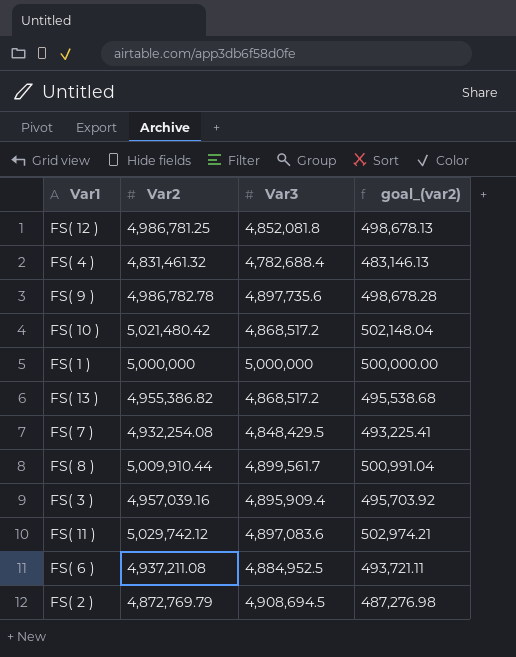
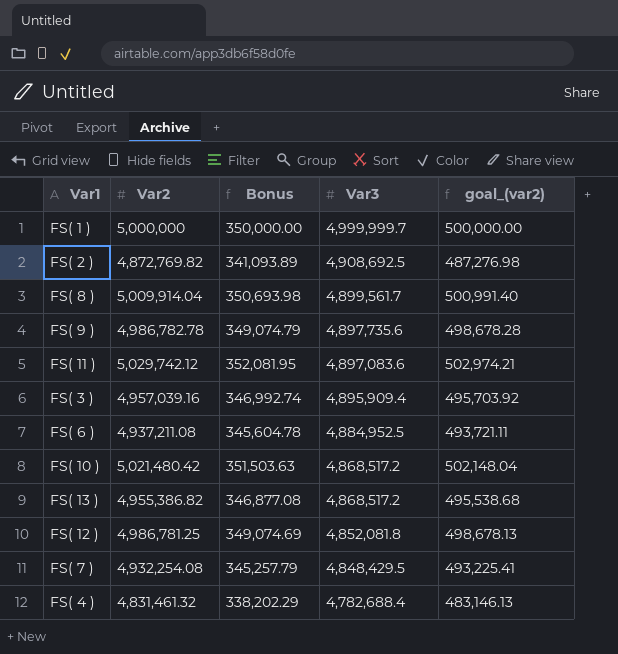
row order: none -> Var3 descending
column Bonus | formula: none -> [Var2] * 0.07
FS( 1 ) | Var3: 5,000,000 -> 4,999,999.7
FS( 2 ) | Var2: 4,872,769.79 -> 4,872,769.82
FS( 2 ) | Var3: 4,908,694.5 -> 4,908,692.5
FS( 8 ) | Var2: 5,009,910.44 -> 5,009,914.04
FS( 8 ) | goal_(var2): 500,991.04 -> 500,991.40

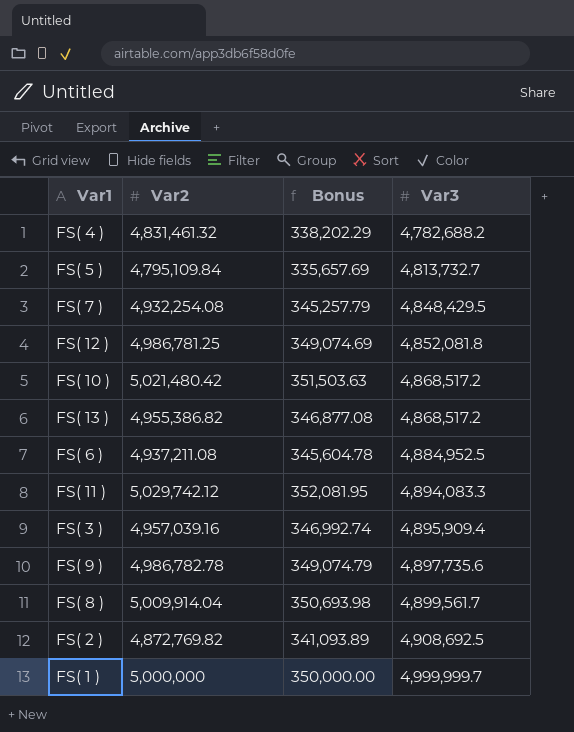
row order: Var3 descending -> Var3 ascending
column goal_(var2) | formula: [Var2] * 0.1 -> none
FS( 4 ) | Var3: 4,782,688.4 -> 4,782,688.2
row FS( 5 ): none -> 4,795,109.84 | 335,657.69 | 4,813,732.7
FS( 11 ) | Var3: 4,897,083.6 -> 4,894,083.3

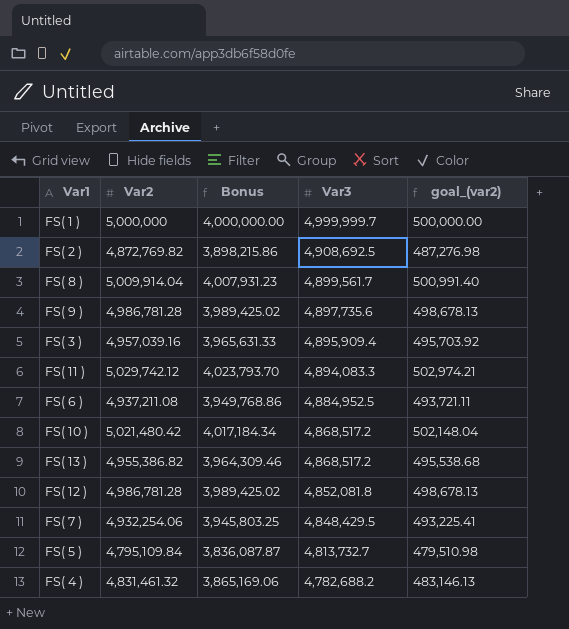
row order: Var3 ascending -> Var3 descending
column Bonus | formula: [Var2] * 0.07 -> [Var2] * 0.8
column goal_(var2) | formula: none -> [Var2] * 0.1
FS( 9 ) | Var2: 4,986,782.78 -> 4,986,781.28
FS( 12 ) | Var2: 4,986,781.25 -> 4,986,781.28
FS( 7 ) | Var2: 4,932,254.08 -> 4,932,254.06

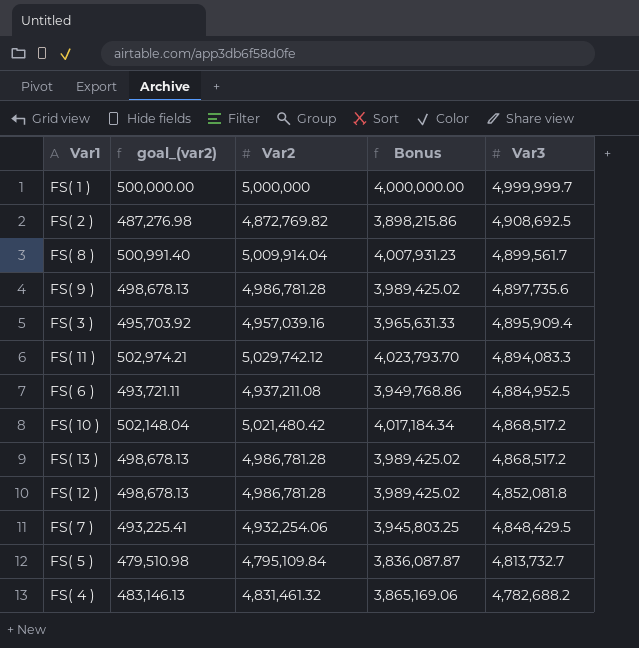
column goal_(var2) | position: 5 -> 2
FS( 13 ) | goal_(var2): 495,538.68 -> 498,678.13
FS( 13 ) | Var2: 4,955,386.82 -> 4,986,781.28
FS( 13 ) | Bonus: 3,964,309.46 -> 3,989,425.02

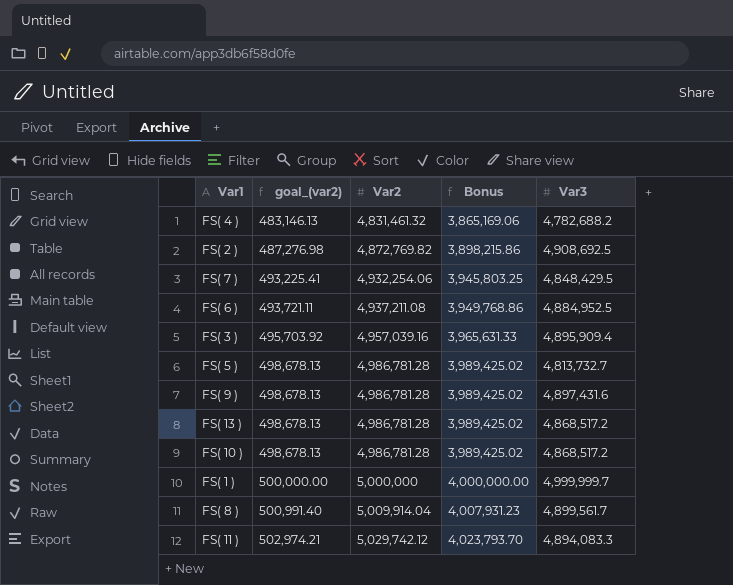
row order: Var3 descending -> goal_(var2) ascending
row FS( 12 ): 498,678.13 | 4,986,781.28 | 3,989,425.02 | 4,852,081.8 -> none
FS( 5 ) | goal_(var2): 479,510.98 -> 498,678.13
FS( 5 ) | Var2: 4,795,109.84 -> 4,986,781.28
FS( 5 ) | Bonus: 3,836,087.87 -> 3,989,425.02
FS( 9 ) | Var3: 4,897,735.6 -> 4,897,431.6
FS( 10 ) | goal_(var2): 502,148.04 -> 498,678.13
FS( 10 ) | Var2: 5,021,480.42 -> 4,986,781.28
FS( 10 ) | Bonus: 4,017,184.34 -> 3,989,425.02

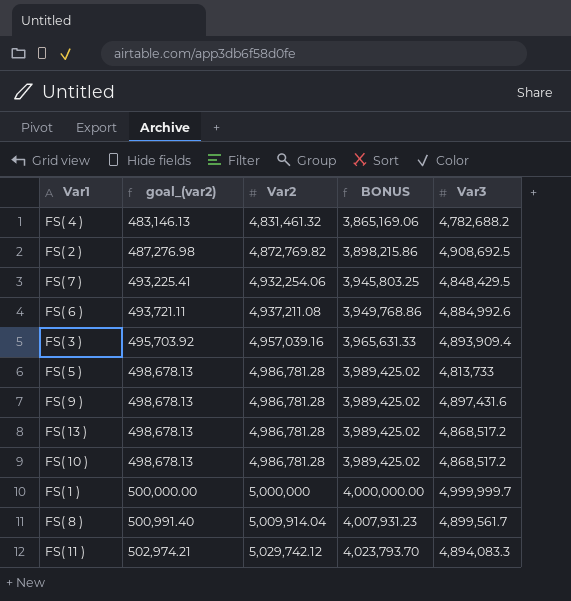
column name: Bonus -> BONUS
FS( 6 ) | Var3: 4,884,952.5 -> 4,884,992.6
FS( 3 ) | Var3: 4,895,909.4 -> 4,893,909.4
FS( 5 ) | Var3: 4,813,732.7 -> 4,813,733

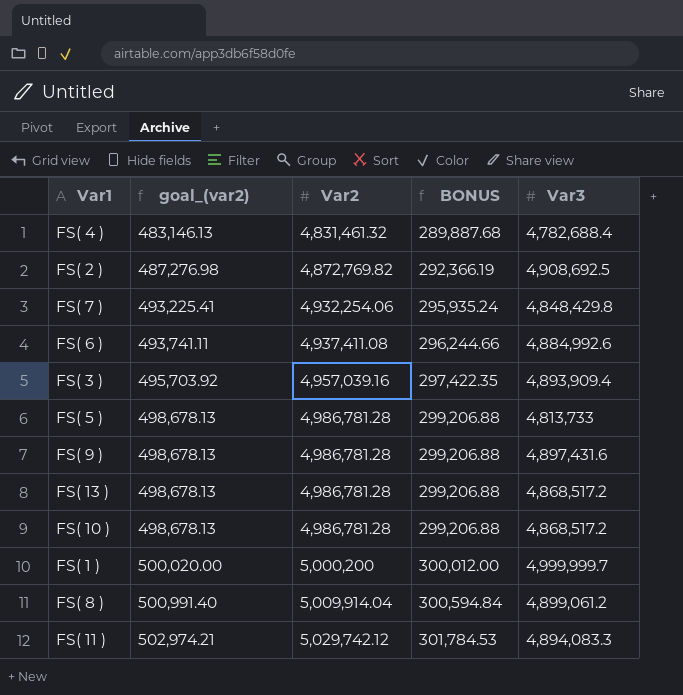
column BONUS | formula: [Var2] * 0.8 -> [Var2] * 0.06
FS( 4 ) | Var3: 4,782,688.2 -> 4,782,688.4
FS( 7 ) | Var3: 4,848,429.5 -> 4,848,429.8
FS( 6 ) | goal_(var2): 493,721.11 -> 493,741.11
FS( 6 ) | Var2: 4,937,211.08 -> 4,937,411.08
FS( 1 ) | goal_(var2): 500,000.00 -> 500,020.00
FS( 1 ) | Var2: 5,000,000 -> 5,000,200
FS( 8 ) | Var3: 4,899,561.7 -> 4,899,061.2

